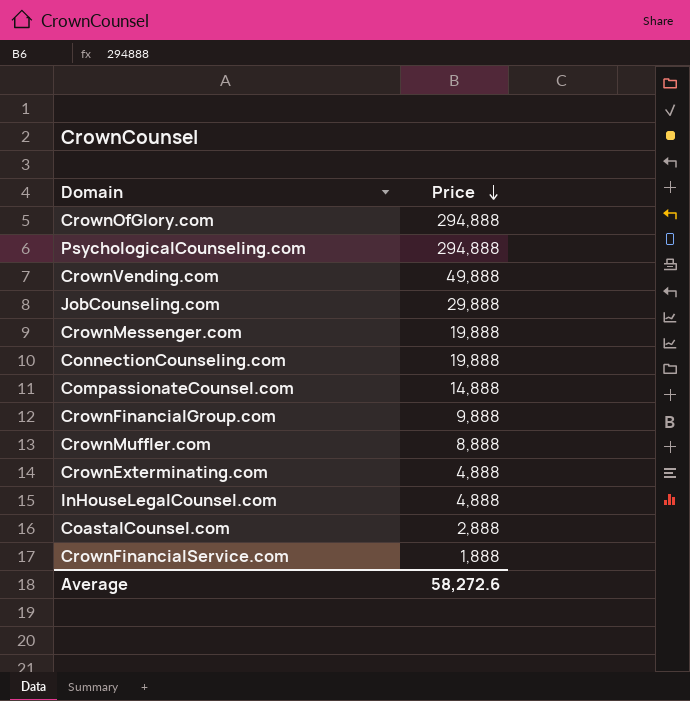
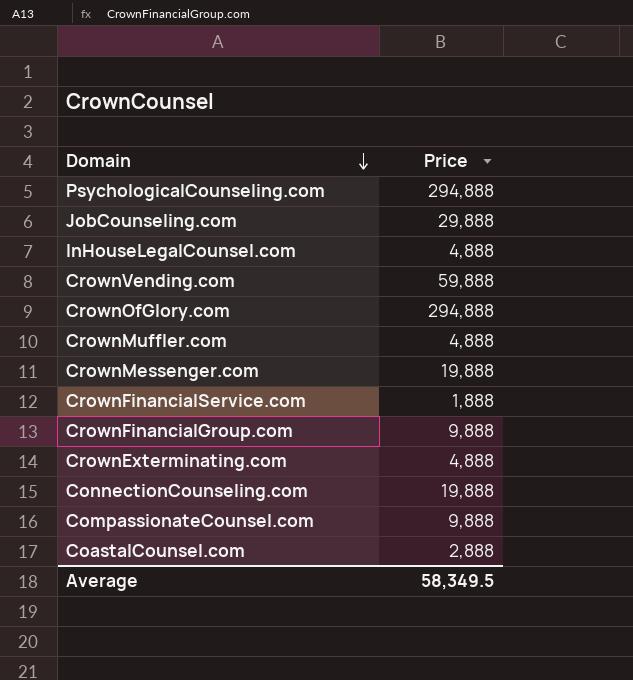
row order: Price descending -> Domain descending
CrownVending.com | Price: 49,888 -> 59,888
CrownMuffler.com | Price: 8,888 -> 4,888
CompassionateCounsel.com | Price: 14,888 -> 9,888
Average | Price: 58,272.6 -> 58,349.5

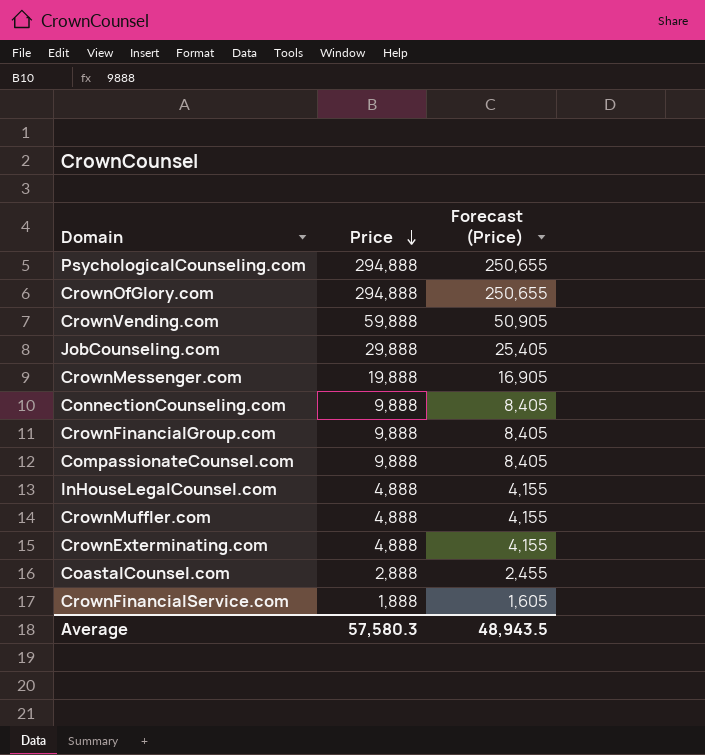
row order: Domain descending -> Price descending
column Forecast (Price) | formula: none -> [Price] * 0.85
ConnectionCounseling.com | Price: 19,888 -> 9,888
Average | Price: 58,349.5 -> 57,580.3

